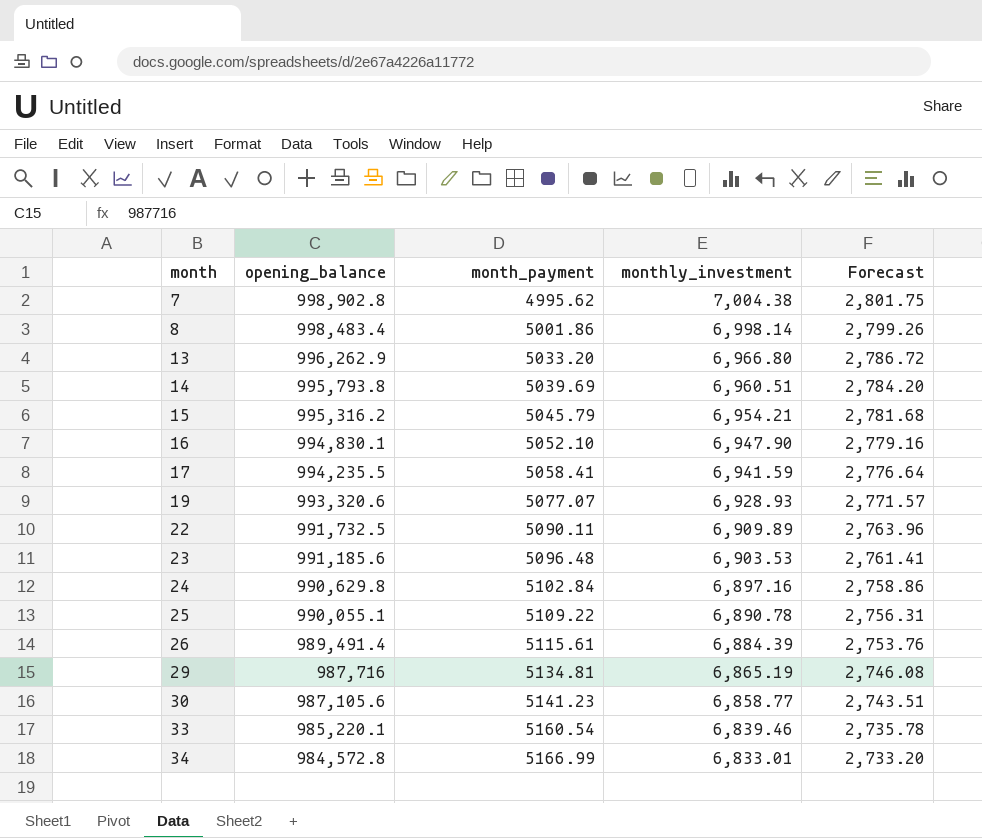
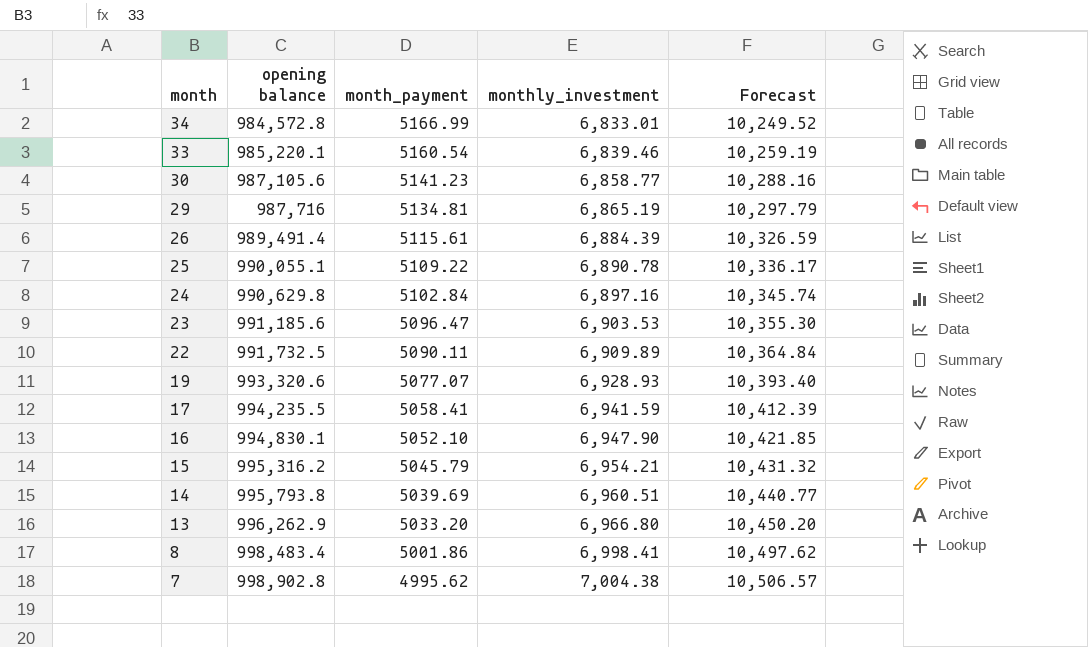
row order: month ascending -> month descending
column name: opening_balance -> opening balance
column Forecast | formula: [monthly_investment] * 0.4 -> [monthly_investment] * 1.5
23 | month_payment: 5096.48 -> 5096.47
8 | monthly_investment: 6,998.14 -> 6,998.41

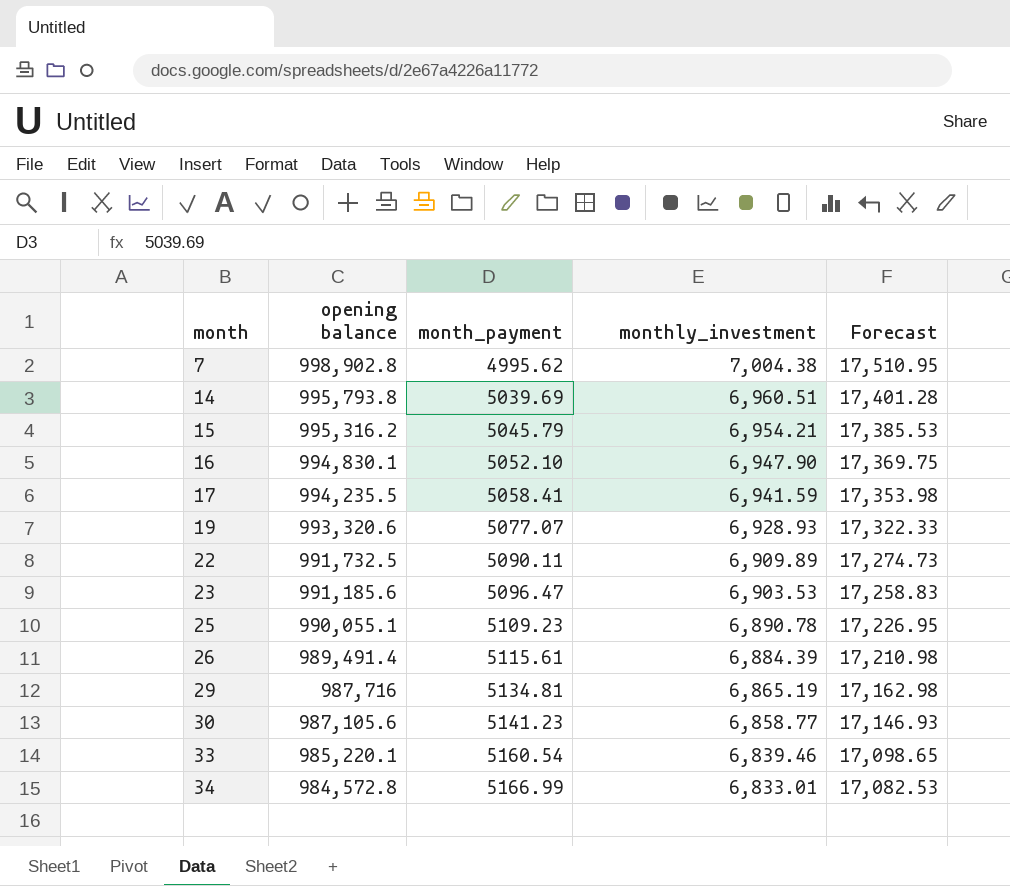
row order: month descending -> month ascending
column Forecast | formula: [monthly_investment] * 1.5 -> [monthly_investment] * 2.5
row 24: 990,629.8 | 5102.84 | 6,897.16 | 10,345.74 -> none
row 13: 996,262.9 | 5033.20 | 6,966.80 | 10,450.20 -> none
row 8: 998,483.4 | 5001.86 | 6,998.41 | 10,497.62 -> none
25 | month_payment: 5109.22 -> 5109.23

